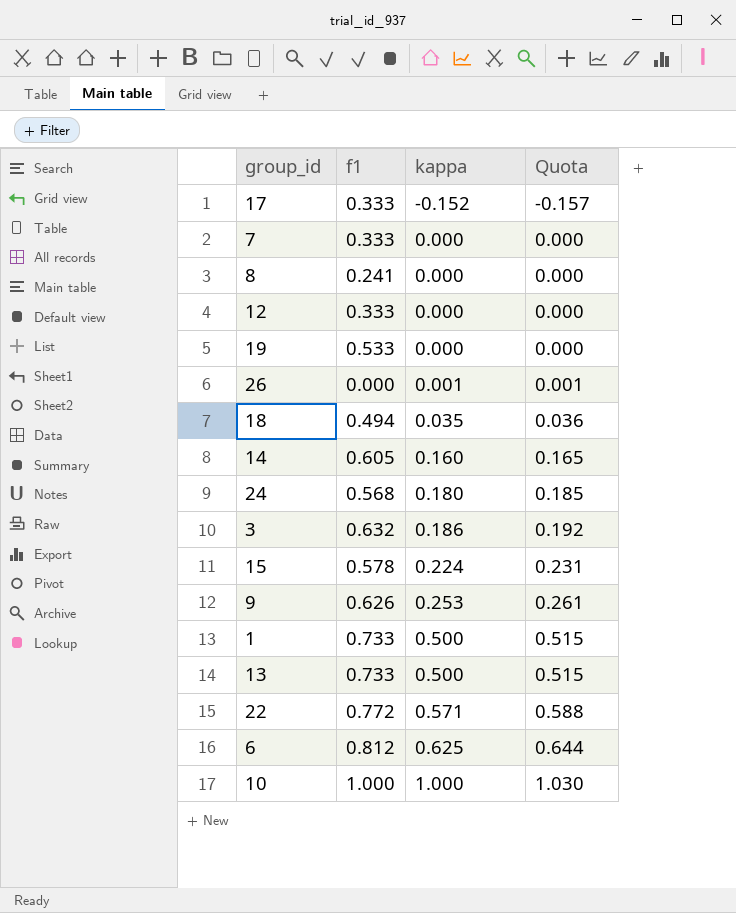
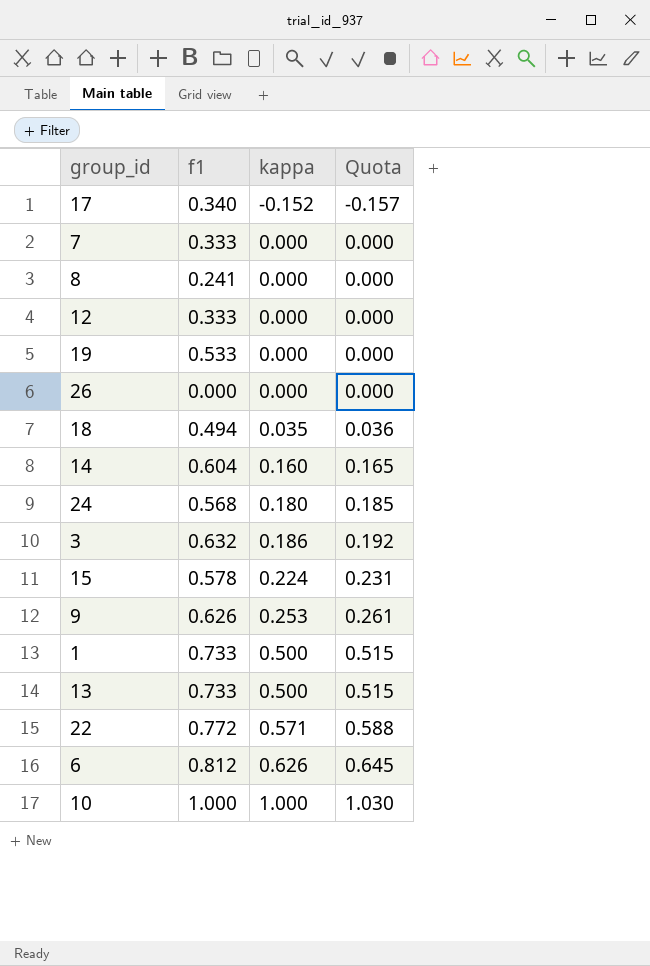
17 | f1: 0.333 -> 0.340
26 | kappa: 0.001 -> 0.000
26 | Quota: 0.001 -> 0.000
14 | f1: 0.605 -> 0.604
6 | kappa: 0.625 -> 0.626
6 | Quota: 0.644 -> 0.645

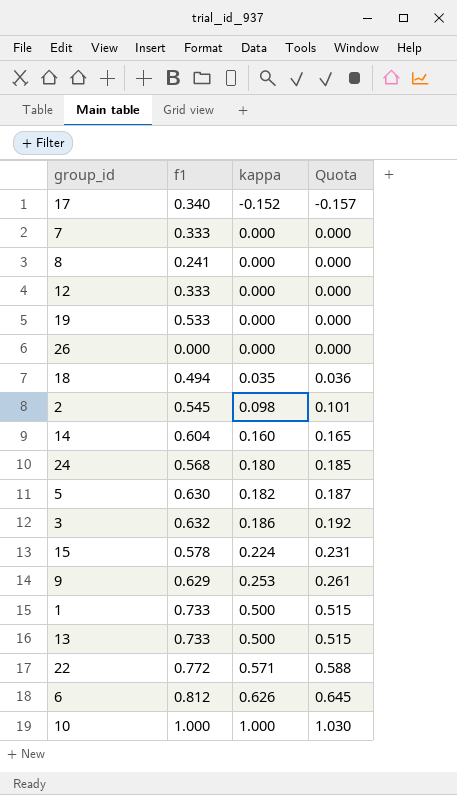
row 2: none -> 0.545 | 0.098 | 0.101
row 5: none -> 0.630 | 0.182 | 0.187
9 | f1: 0.626 -> 0.629

